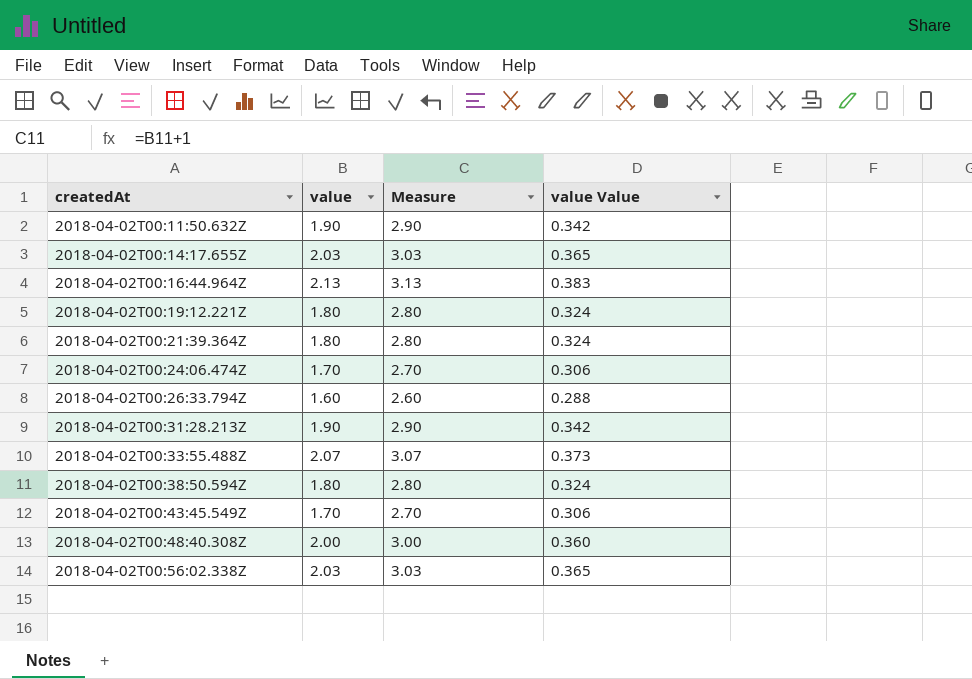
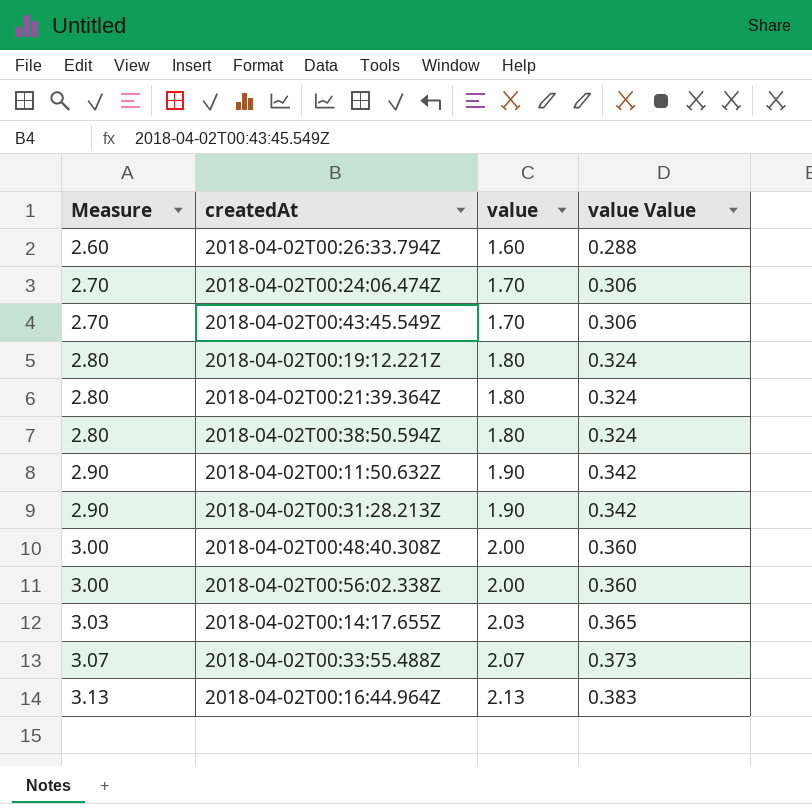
row order: createdAt ascending -> Measure ascending
column Measure | position: 3 -> 1
2018-04-02T00:56:02.338Z | Measure: 3.03 -> 3.00
2018-04-02T00:56:02.338Z | value: 2.03 -> 2.00
2018-04-02T00:56:02.338Z | value Value: 0.365 -> 0.360

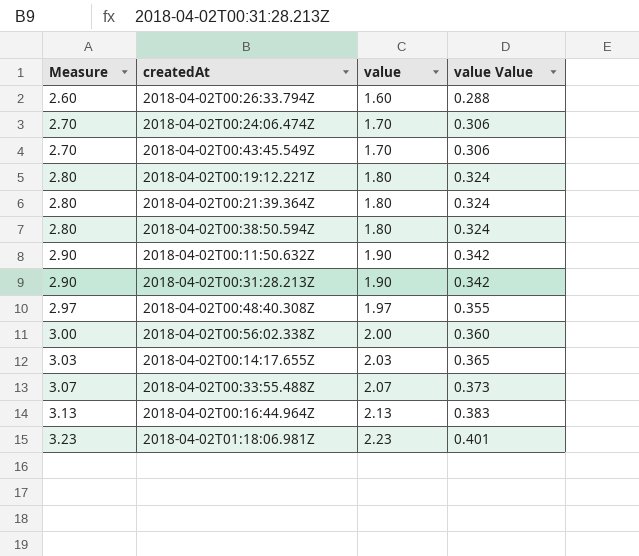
2018-04-02T00:48:40.308Z | Measure: 3.00 -> 2.97
2018-04-02T00:48:40.308Z | value: 2.00 -> 1.97
2018-04-02T00:48:40.308Z | value Value: 0.360 -> 0.355
row 2018-04-02T01:18:06.981Z: none -> 3.23 | 2.23 | 0.401

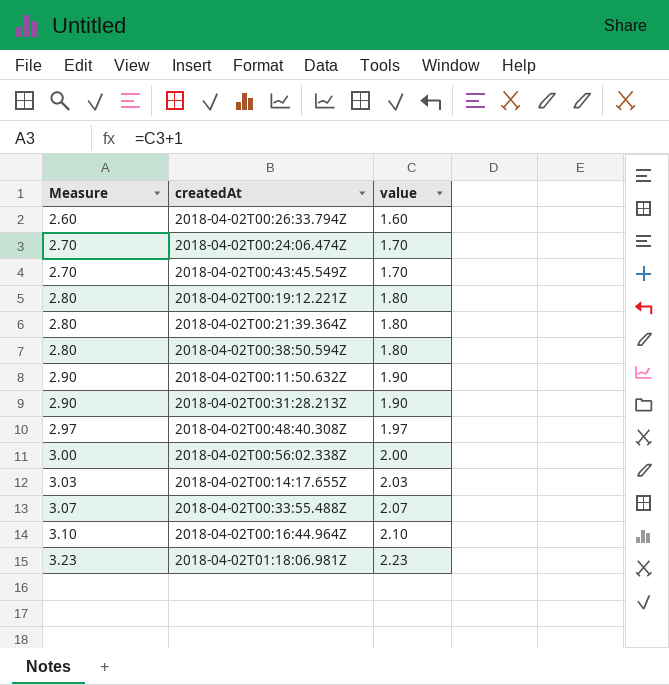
column value Value | formula: [value] * 0.18 -> none
2018-04-02T00:16:44.964Z | Measure: 3.13 -> 3.10
2018-04-02T00:16:44.964Z | value: 2.13 -> 2.10

